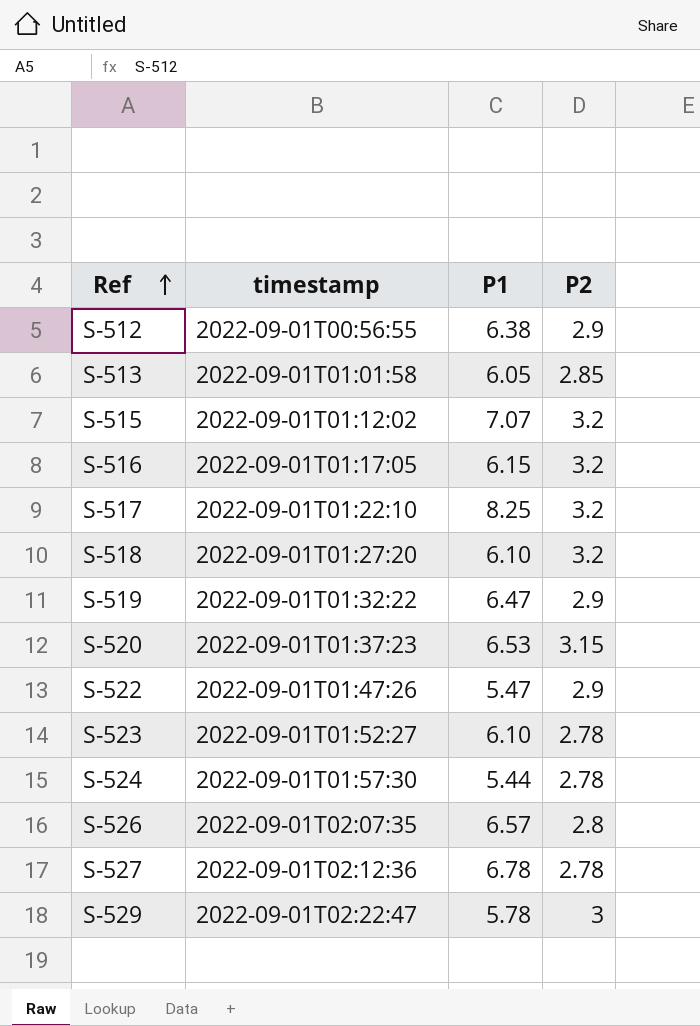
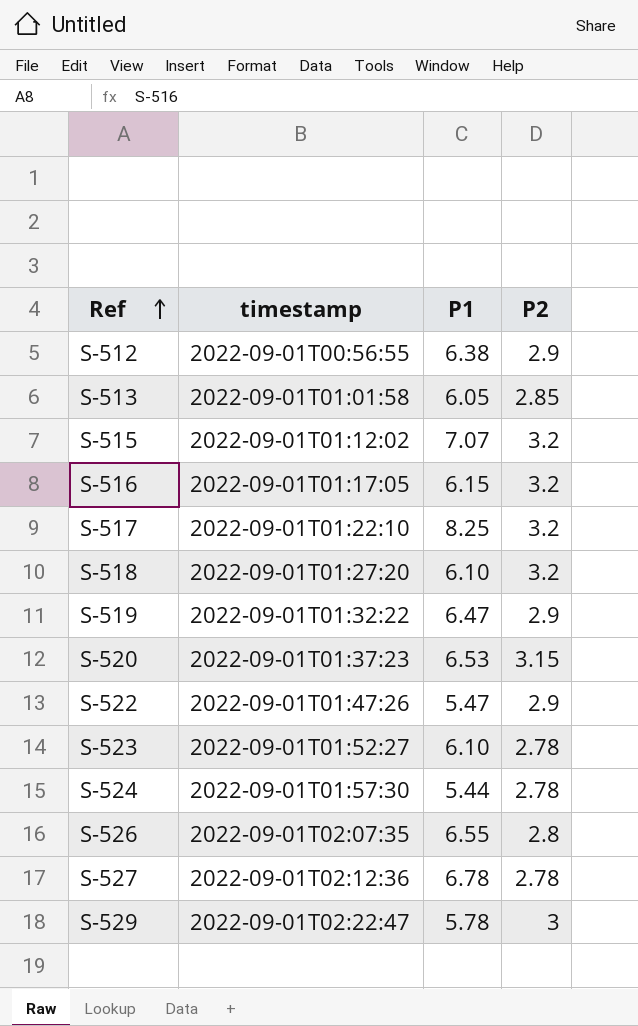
S-526 | P1: 6.57 -> 6.55

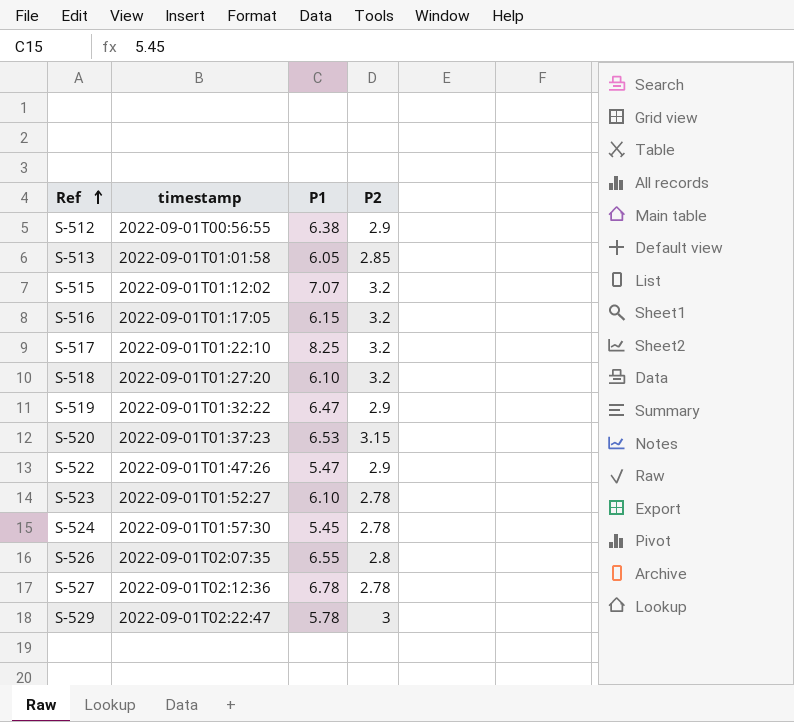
S-524 | P1: 5.44 -> 5.45

